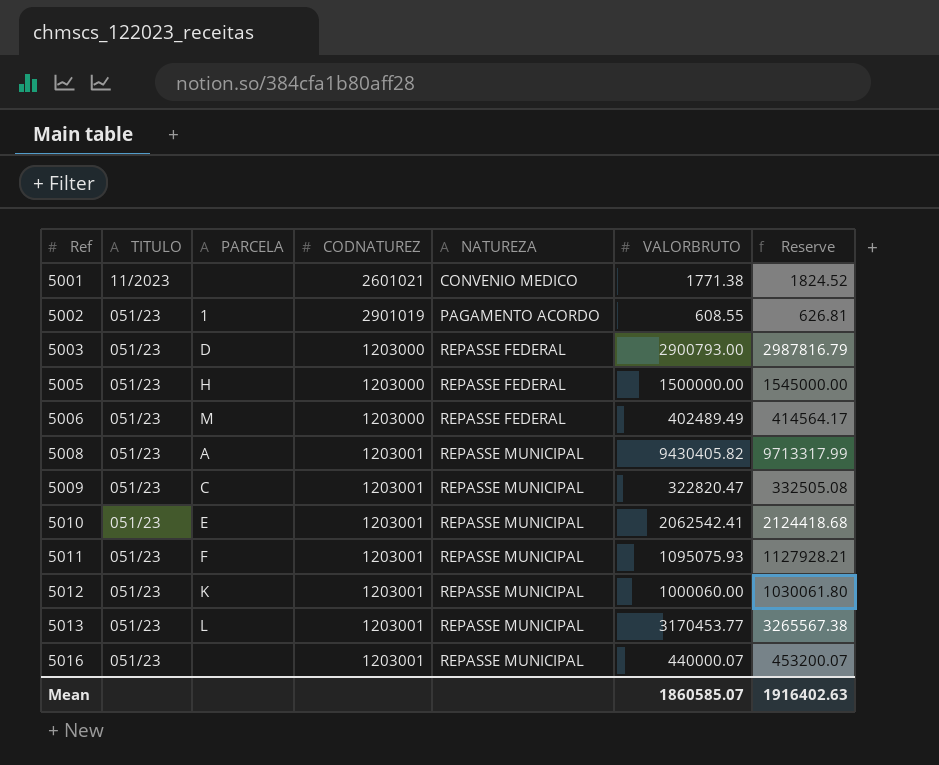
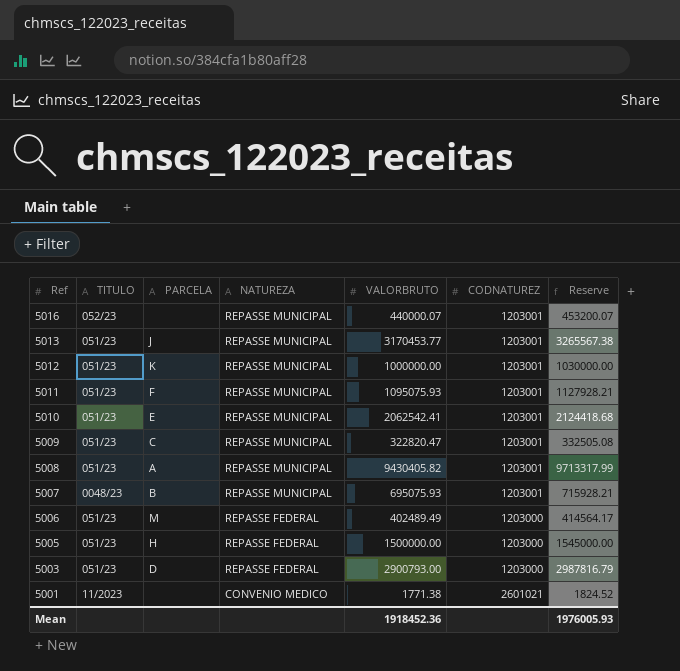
row order: Ref ascending -> Ref descending
column CODNATUREZ | position: 4 -> 6
row 5002: 051/23 | 1 | 2901019 | PAGAMENTO ACORDO | 608.55 | 626.81 -> none
5016 | TITULO: 051/23 -> 052/23
5013 | PARCELA: L -> J
5012 | VALORBRUTO: 1000060.00 -> 1000000.00
5012 | Reserve: 1030061.80 -> 1030000.00
row 5007: none -> 0048/23 | B | REPASSE MUNICIPAL | 695075.93 | 1203001 | 715928.21
Mean | VALORBRUTO: 1860585.07 -> 1918452.36
Mean | Reserve: 1916402.63 -> 1976005.93

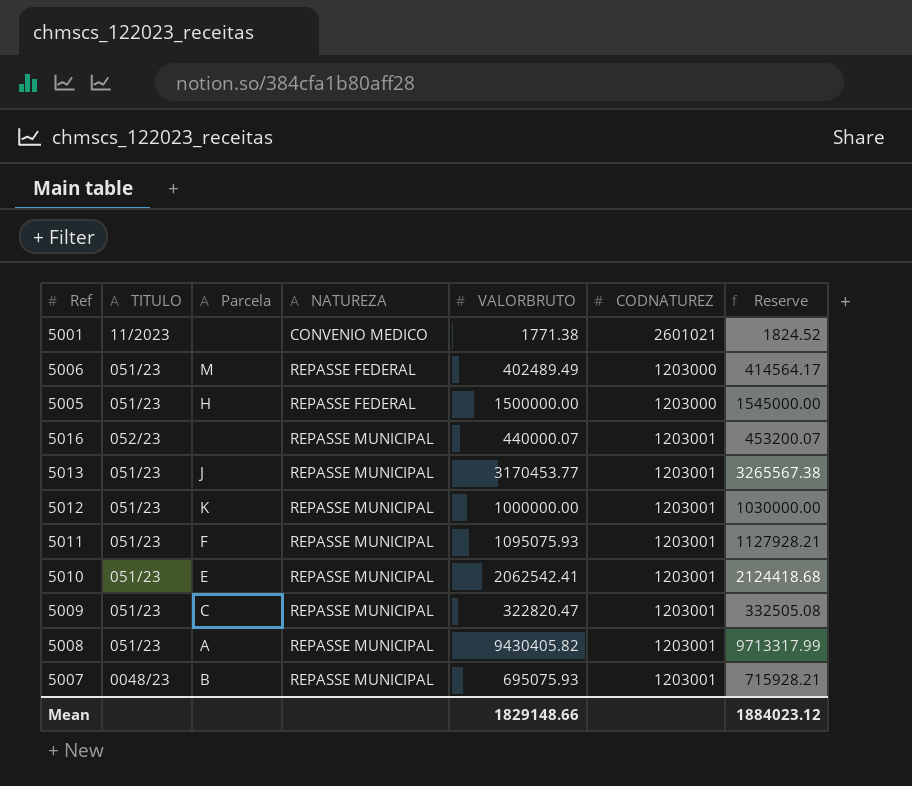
row order: Ref descending -> NATUREZA ascending
column name: PARCELA -> Parcela
row 5003: 051/23 | D | REPASSE FEDERAL | 2900793.00 | 1203000 | 2987816.79 -> none
Mean | VALORBRUTO: 1918452.36 -> 1829148.66
Mean | Reserve: 1976005.93 -> 1884023.12

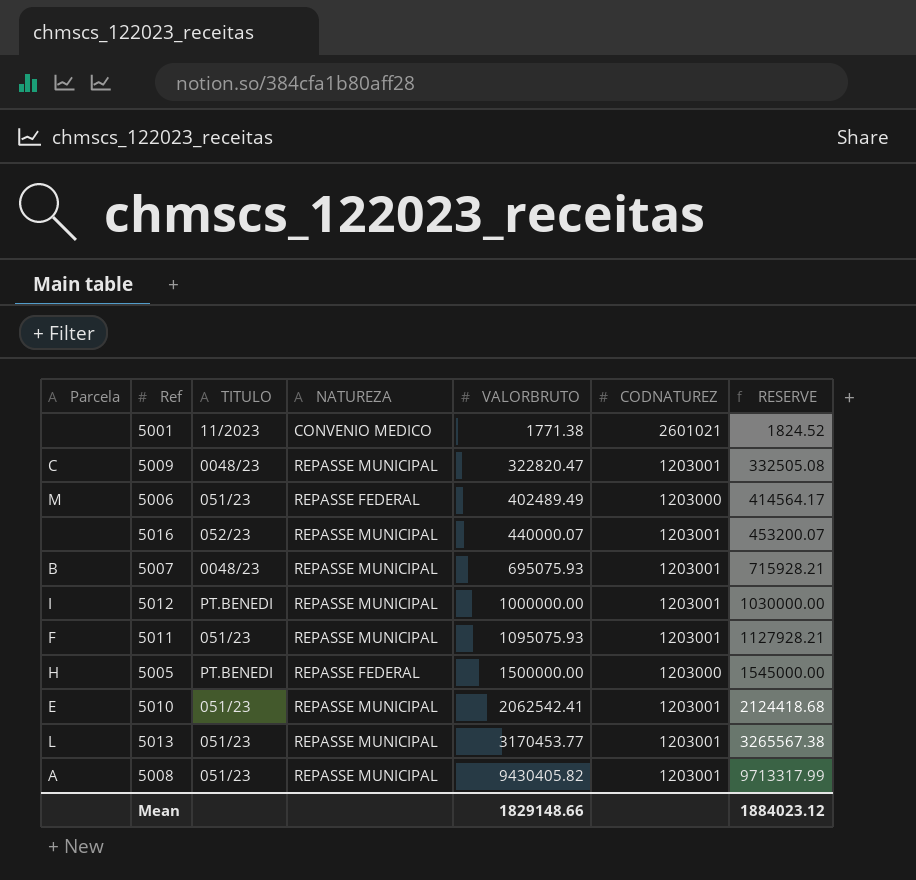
row order: NATUREZA ascending -> VALORBRUTO ascending
column Parcela | position: 3 -> 1
column name: Reserve -> RESERVE
5009 | TITULO: 051/23 -> 0048/23
5012 | Parcela: K -> I
5012 | TITULO: 051/23 -> PT.BENEDI
5005 | TITULO: 051/23 -> PT.BENEDI
5013 | Parcela: J -> L

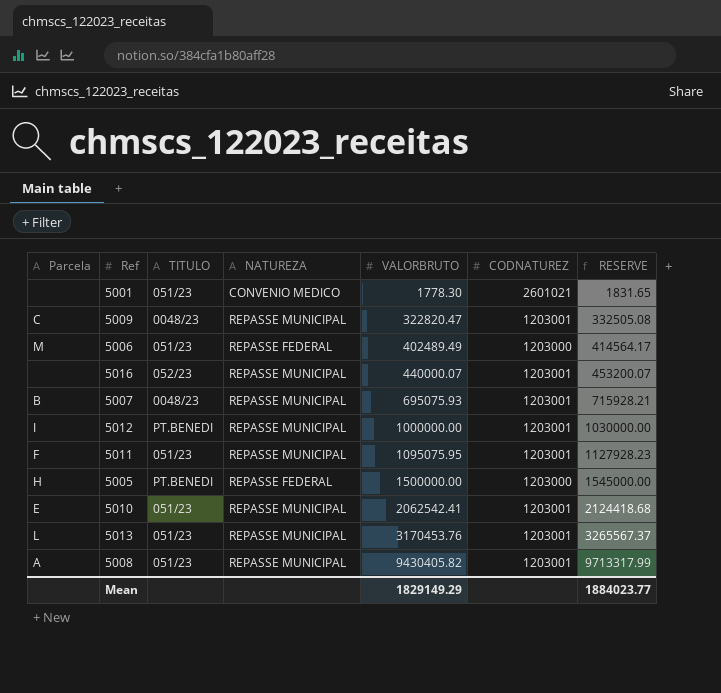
5001 | TITULO: 11/2023 -> 051/23
5001 | VALORBRUTO: 1771.38 -> 1778.30
5001 | RESERVE: 1824.52 -> 1831.65
5011 | VALORBRUTO: 1095075.93 -> 1095075.95
5011 | RESERVE: 1127928.21 -> 1127928.23
5013 | VALORBRUTO: 3170453.77 -> 3170453.76
5013 | RESERVE: 3265567.38 -> 3265567.37
Mean | VALORBRUTO: 1829148.66 -> 1829149.29
Mean | RESERVE: 1884023.12 -> 1884023.77

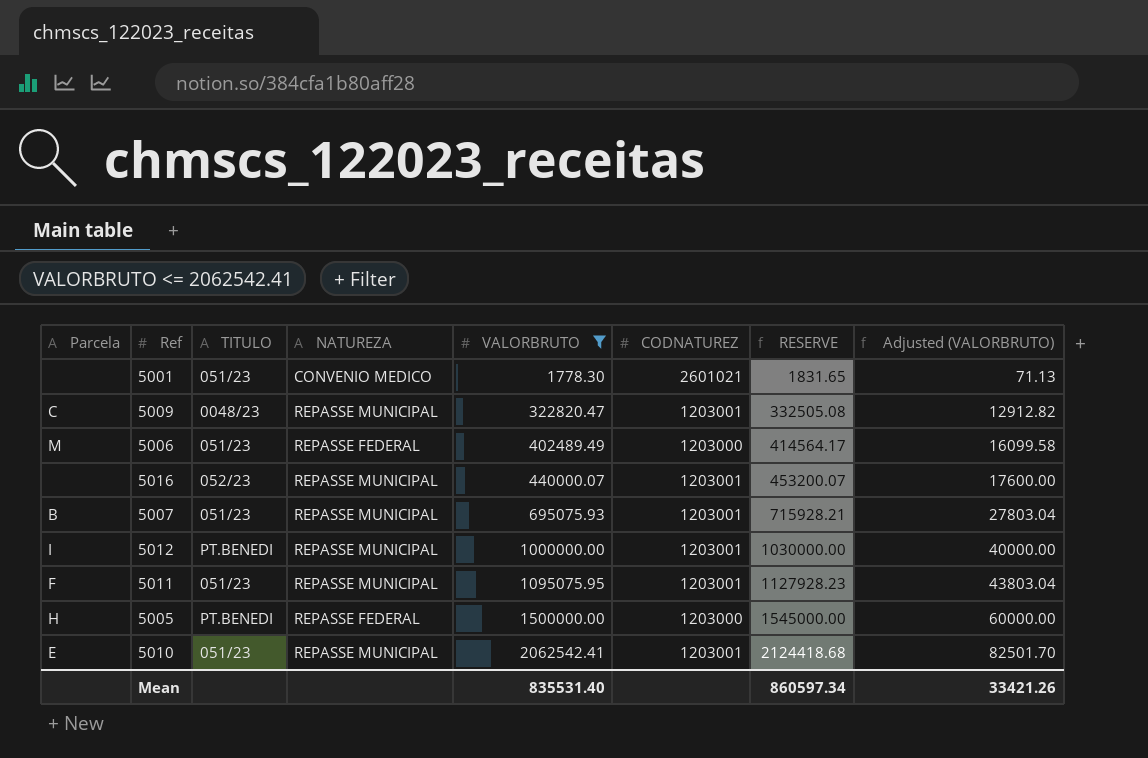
filter: none -> VALORBRUTO <= 2062542.41
column Adjusted (VALORBRUTO) | formula: none -> [VALORBRUTO] * 0.04
5007 | TITULO: 0048/23 -> 051/23
Mean | VALORBRUTO: 1829149.29 -> 835531.40
Mean | RESERVE: 1884023.77 -> 860597.34

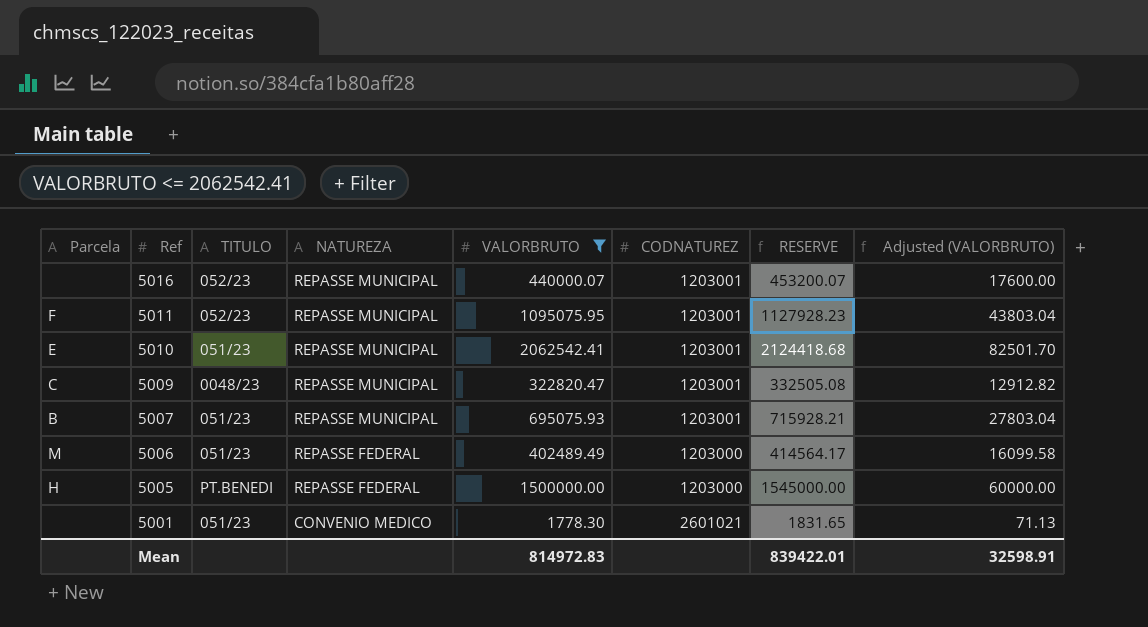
row order: VALORBRUTO ascending -> Ref descending
row 5012: I | PT.BENEDI | REPASSE MUNICIPAL | 1000000.00 | 1203001 | 1030000.00 | 40000.00 -> none
5011 | TITULO: 051/23 -> 052/23
Mean | VALORBRUTO: 835531.40 -> 814972.83
Mean | RESERVE: 860597.34 -> 839422.01
Mean | Adjusted (VALORBRUTO): 33421.26 -> 32598.91

